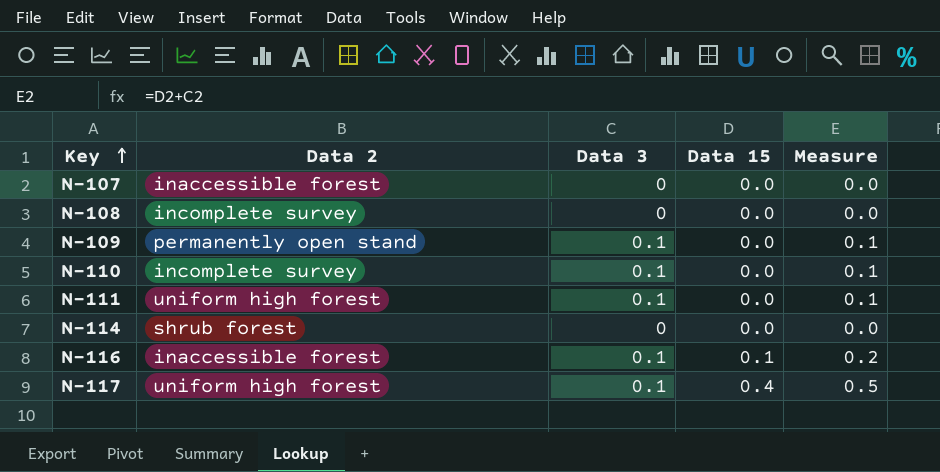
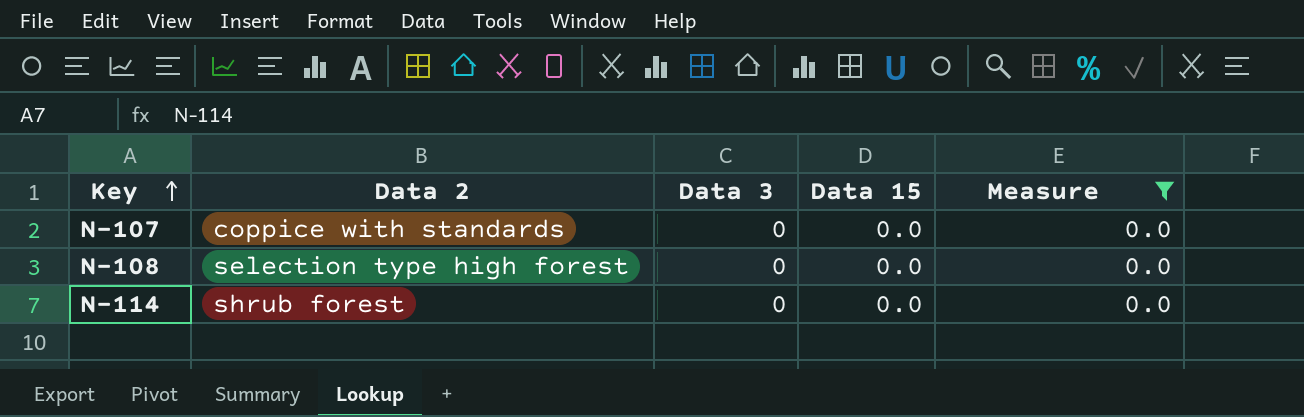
filter: none -> Measure = 0.0
N-107 | Data 2: inaccessible forest -> coppice with standards
N-108 | Data 2: incomplete survey -> selection type high forest

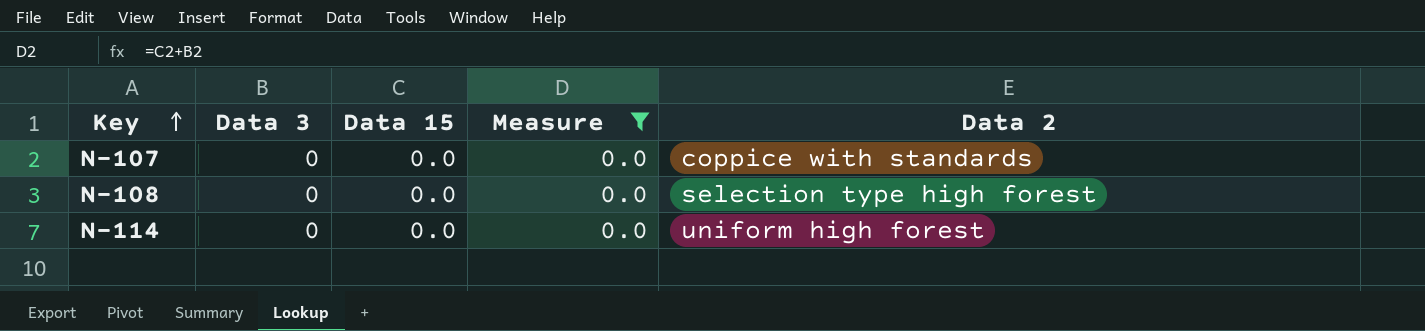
column Data 2 | position: 2 -> 5
N-114 | Data 2: shrub forest -> uniform high forest

